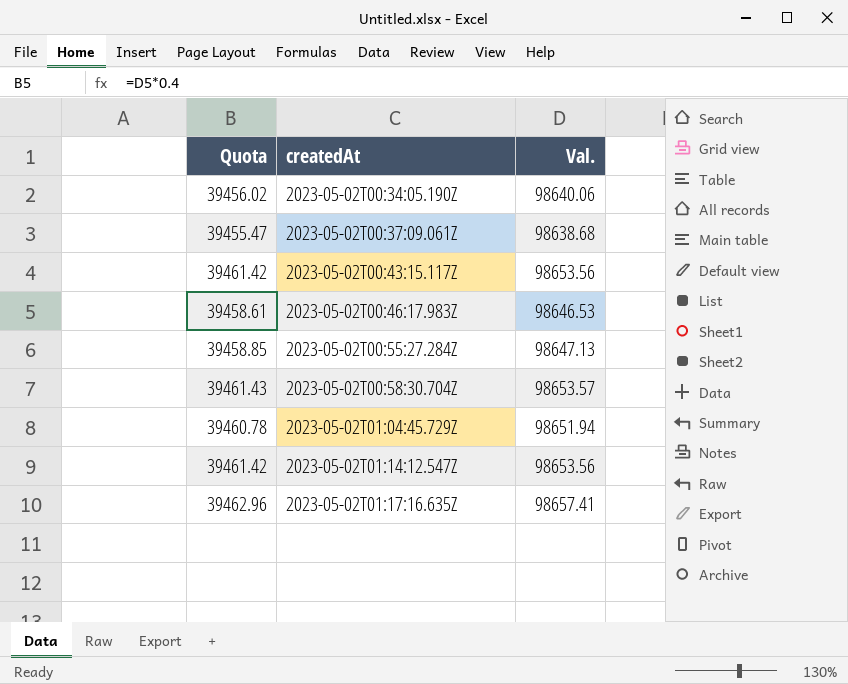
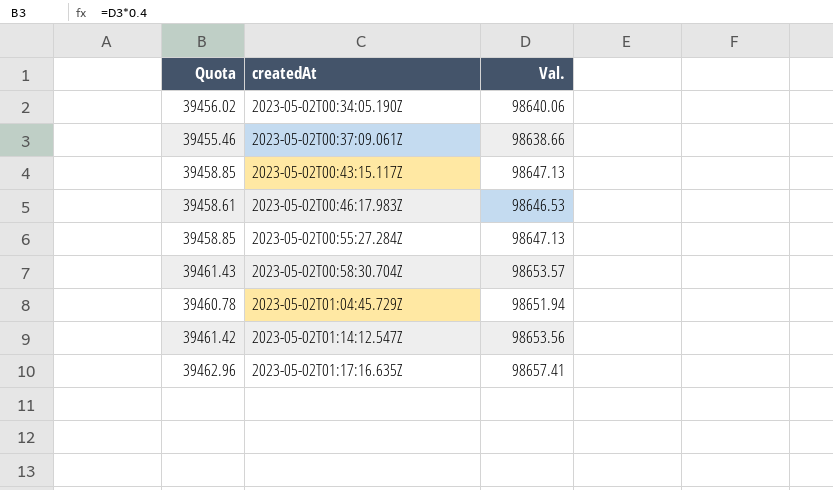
2023-05-02T00:37:09.061Z | Quota: 39455.47 -> 39455.46
2023-05-02T00:37:09.061Z | Val.: 98638.68 -> 98638.66
2023-05-02T00:43:15.117Z | Quota: 39461.42 -> 39458.85
2023-05-02T00:43:15.117Z | Val.: 98653.56 -> 98647.13

